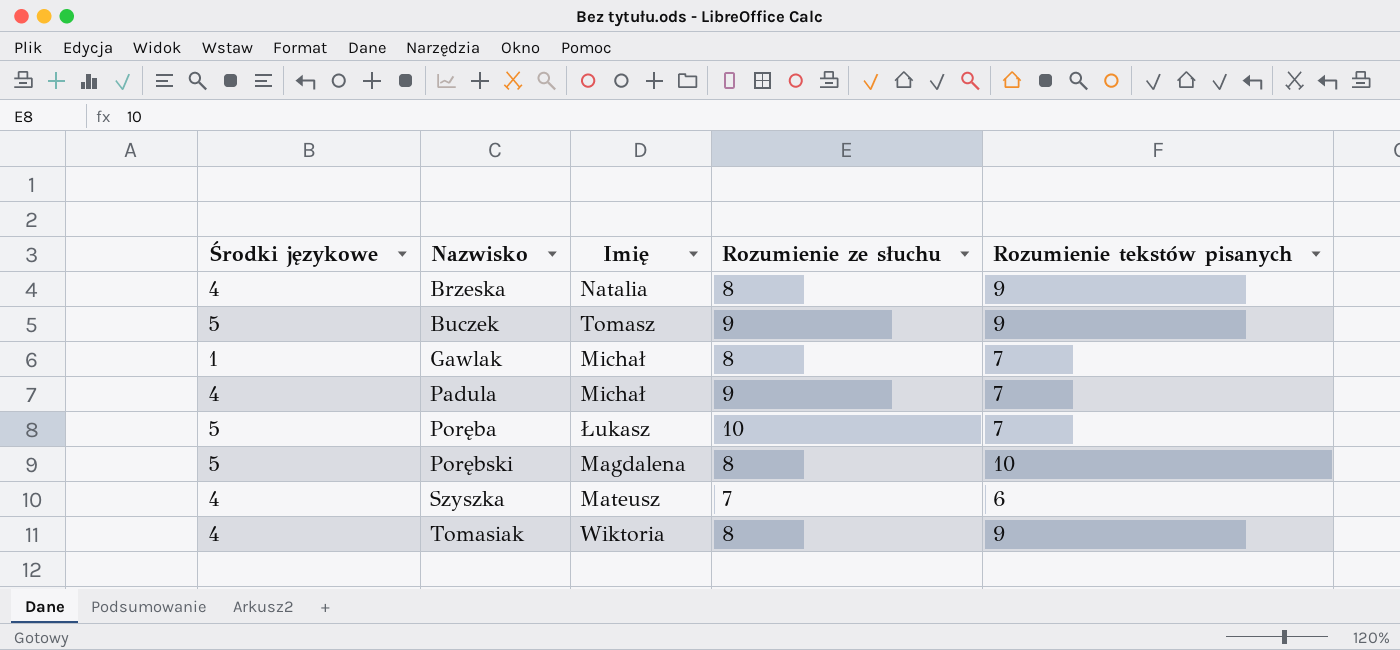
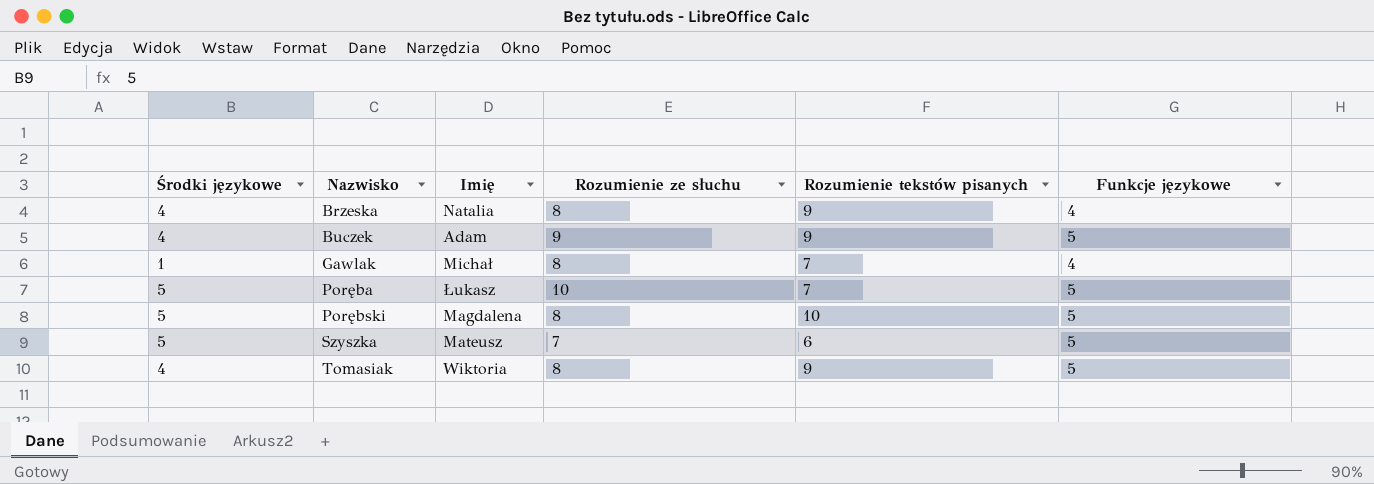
column Funkcje językowe | position: none -> 6
row Padula: 4 | Michał | 9 | 7 -> none
Buczek | Środki językowe: 5 -> 4
Buczek | Imię: Tomasz -> Adam
Szyszka | Środki językowe: 4 -> 5

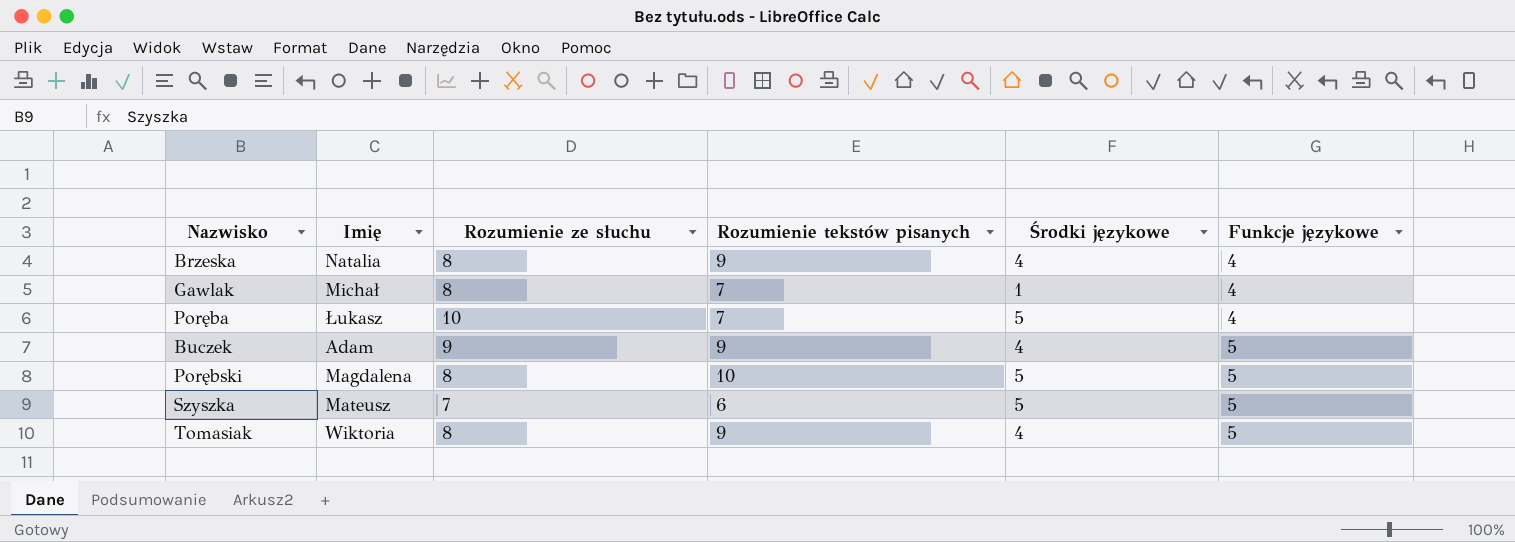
row order: Nazwisko ascending -> Funkcje językowe ascending
column Środki językowe | position: 1 -> 5
Poręba | Funkcje językowe: 5 -> 4

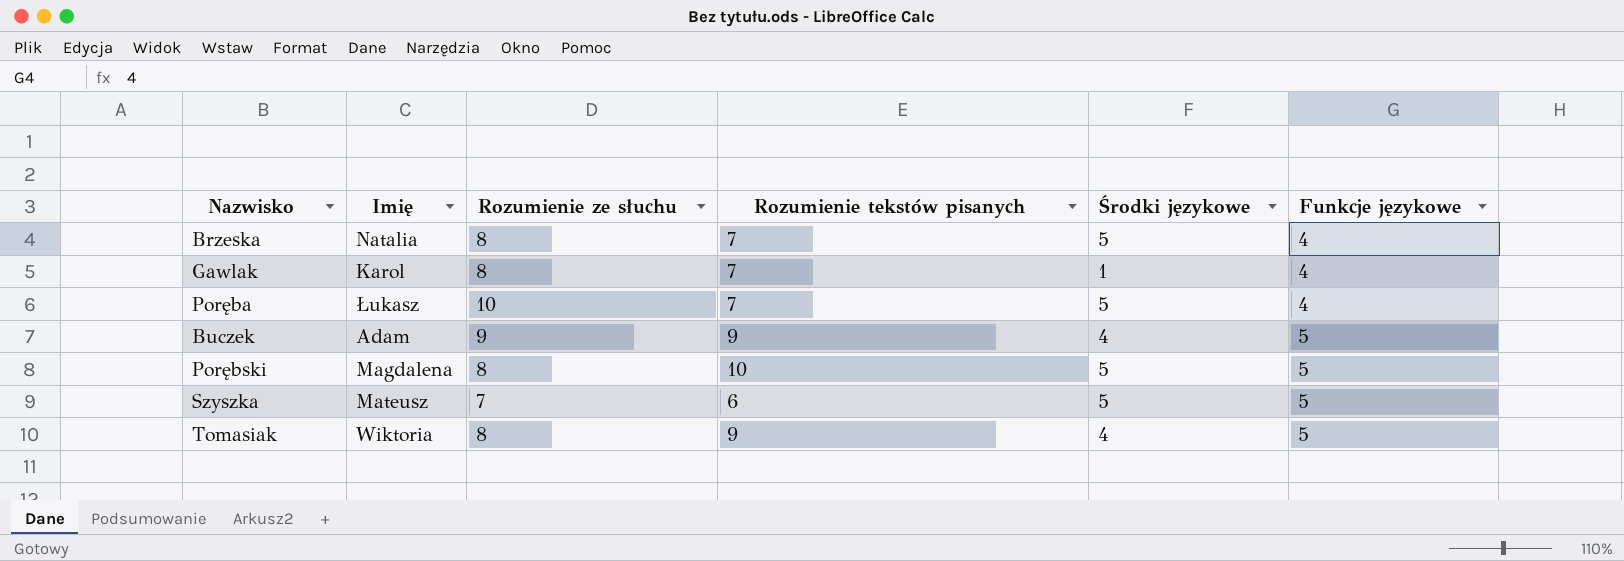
Brzeska | Rozumienie tekstów pisanych: 9 -> 7
Brzeska | Środki językowe: 4 -> 5
Gawlak | Imię: Michał -> Karol

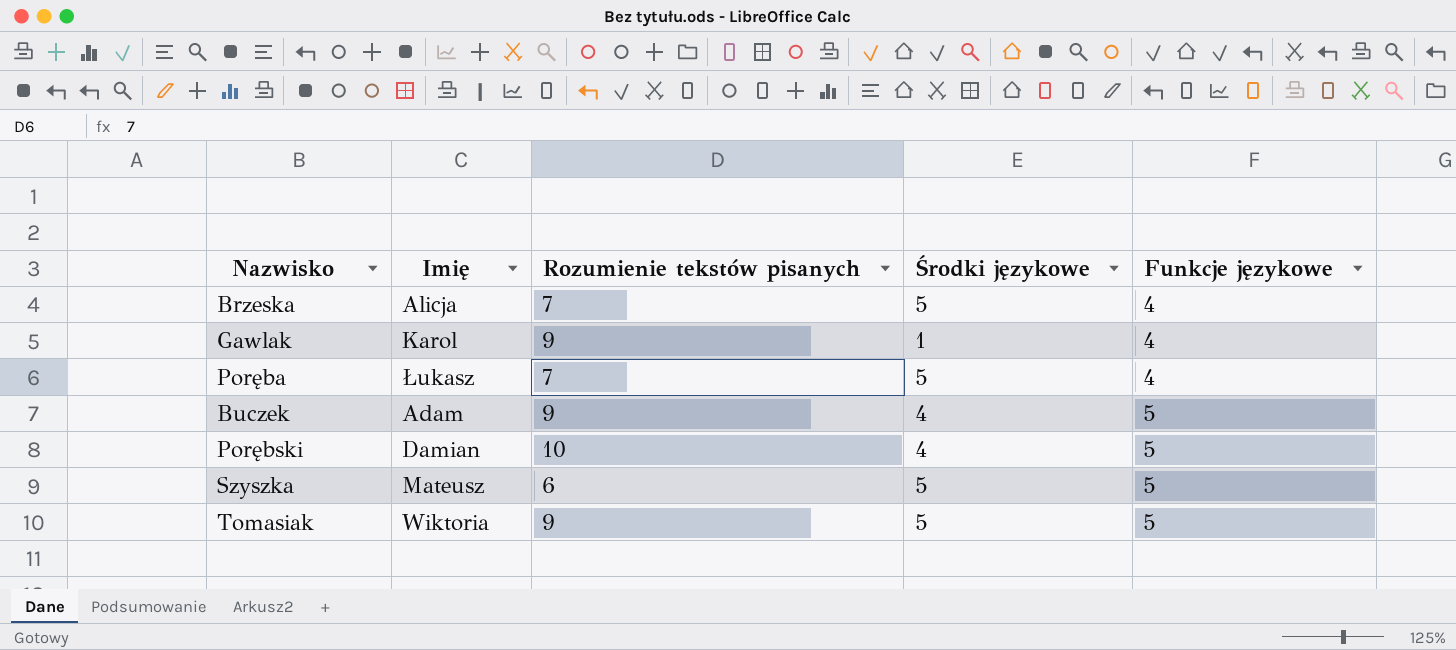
column Rozumienie ze słuchu | position: 3 -> none
Brzeska | Imię: Natalia -> Alicja
Gawlak | Rozumienie tekstów pisanych: 7 -> 9
Porębski | Imię: Magdalena -> Damian
Porębski | Środki językowe: 5 -> 4
Tomasiak | Środki językowe: 4 -> 5

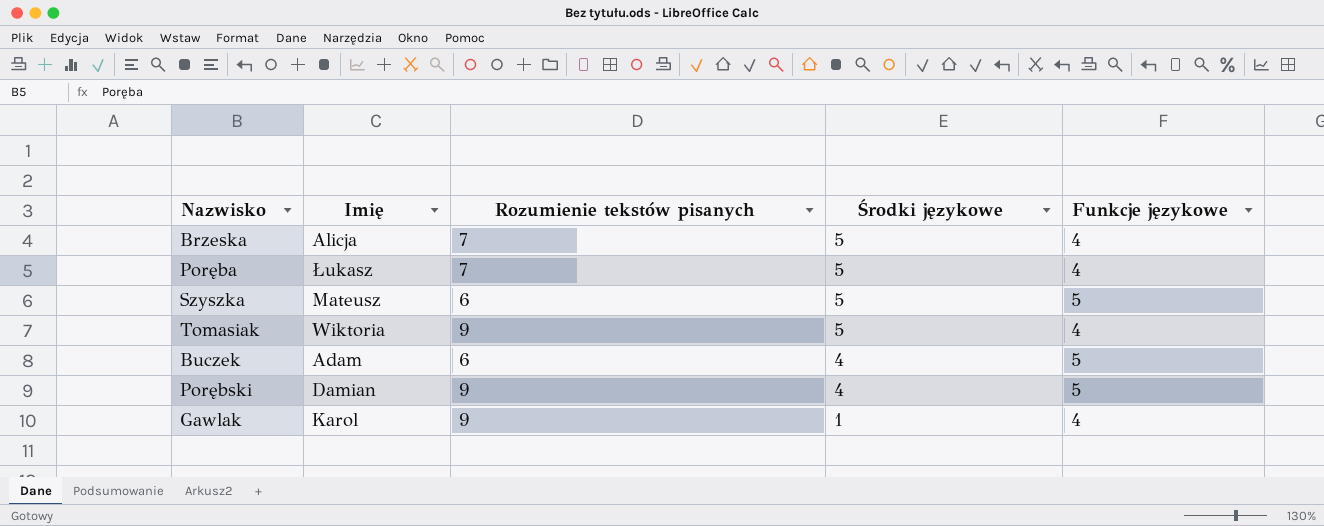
row order: Funkcje językowe ascending -> Środki językowe descending
Tomasiak | Funkcje językowe: 5 -> 4
Buczek | Rozumienie tekstów pisanych: 9 -> 6
Porębski | Rozumienie tekstów pisanych: 10 -> 9

